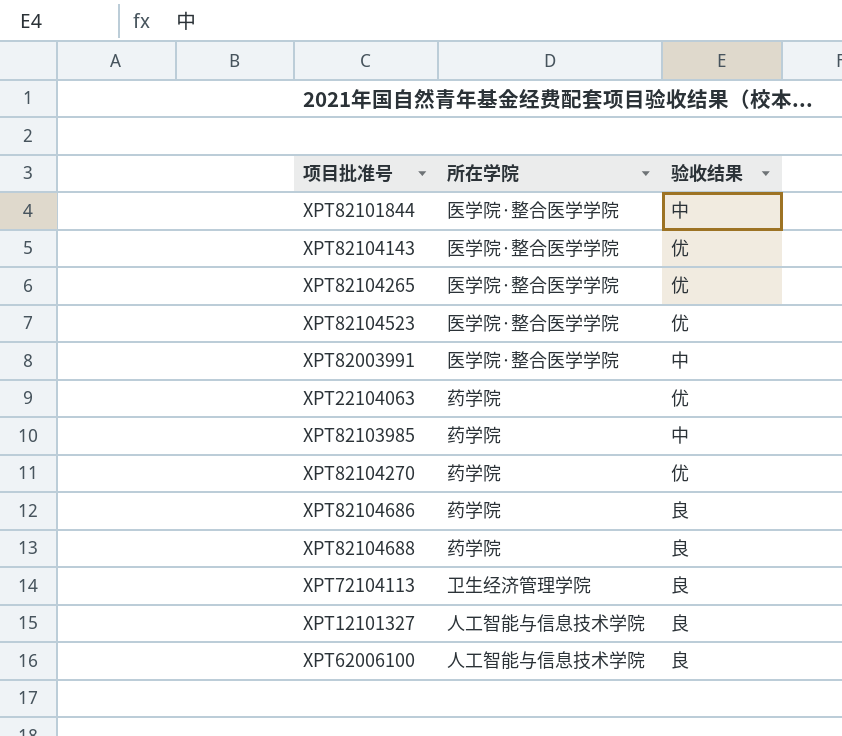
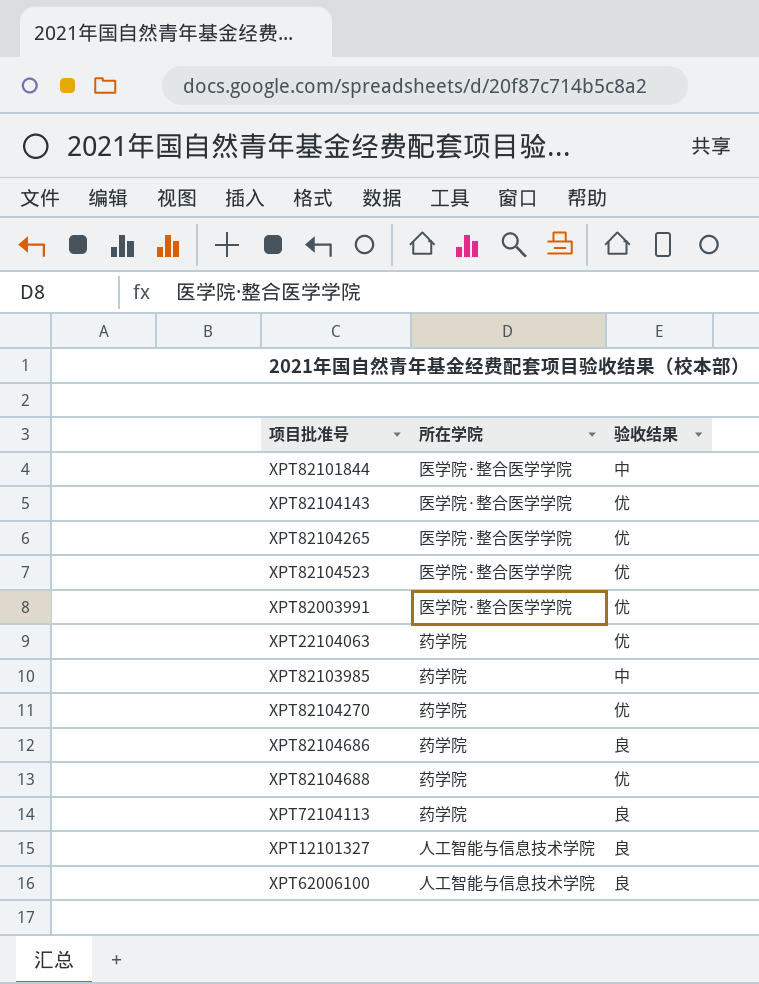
XPT82003991 | 验收结果: 中 -> 优
XPT82104688 | 验收结果: 良 -> 优
XPT72104113 | 所在学院: 卫生经济管理学院 -> 药学院

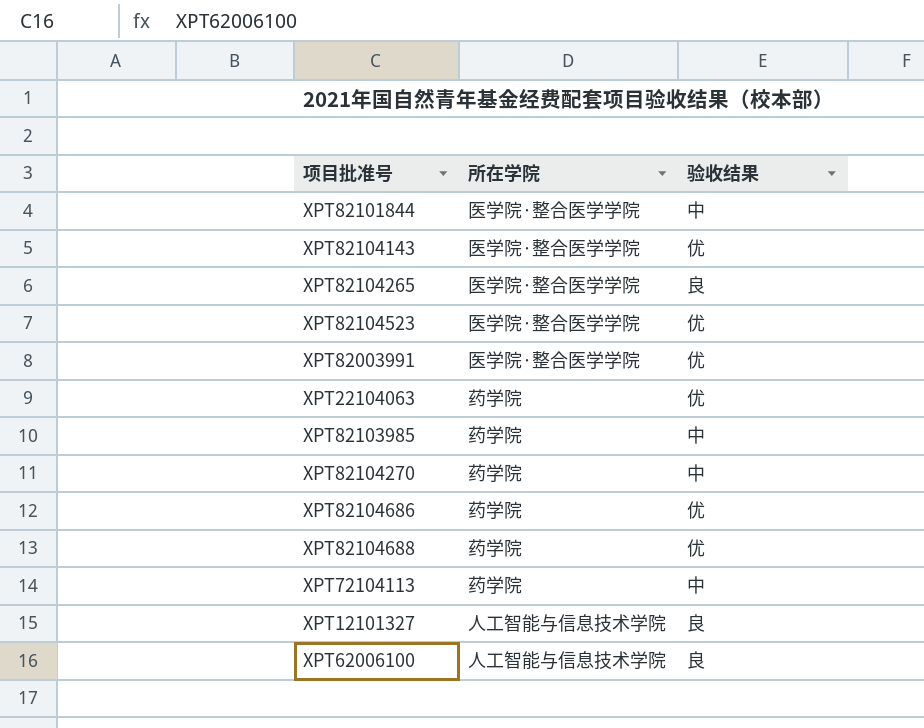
XPT82104265 | 验收结果: 优 -> 良
XPT82104270 | 验收结果: 优 -> 中
XPT82104686 | 验收结果: 良 -> 优
XPT72104113 | 验收结果: 良 -> 中

